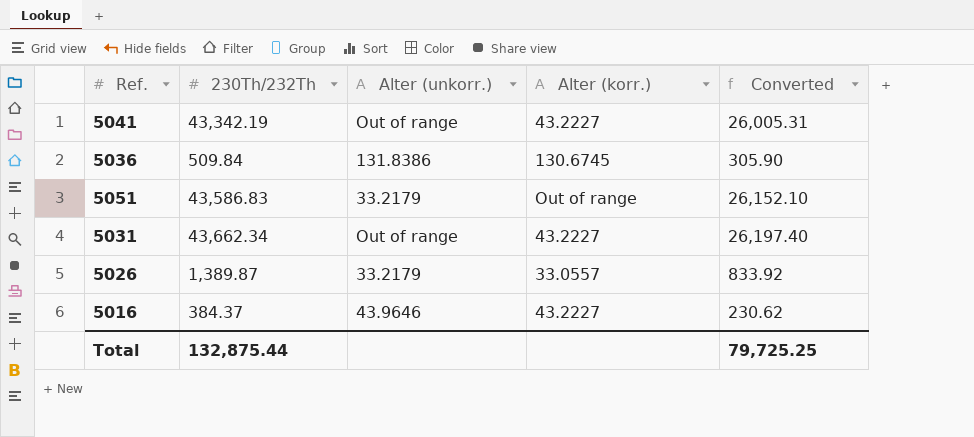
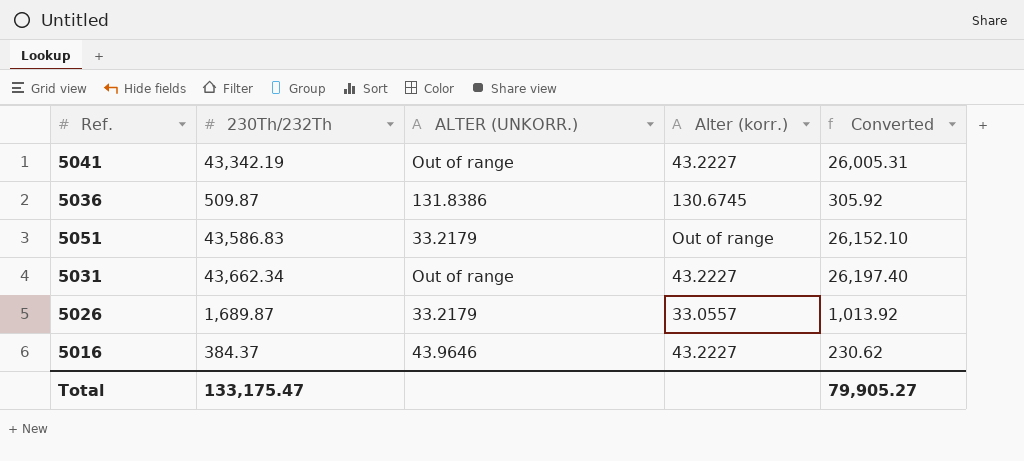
column name: Alter (unkorr.) -> ALTER (UNKORR.)
5036 | 230Th/232Th: 509.84 -> 509.87
5036 | Converted: 305.90 -> 305.92
5026 | 230Th/232Th: 1,389.87 -> 1,689.87
5026 | Converted: 833.92 -> 1,013.92
Total | 230Th/232Th: 132,875.44 -> 133,175.47
Total | Converted: 79,725.25 -> 79,905.27

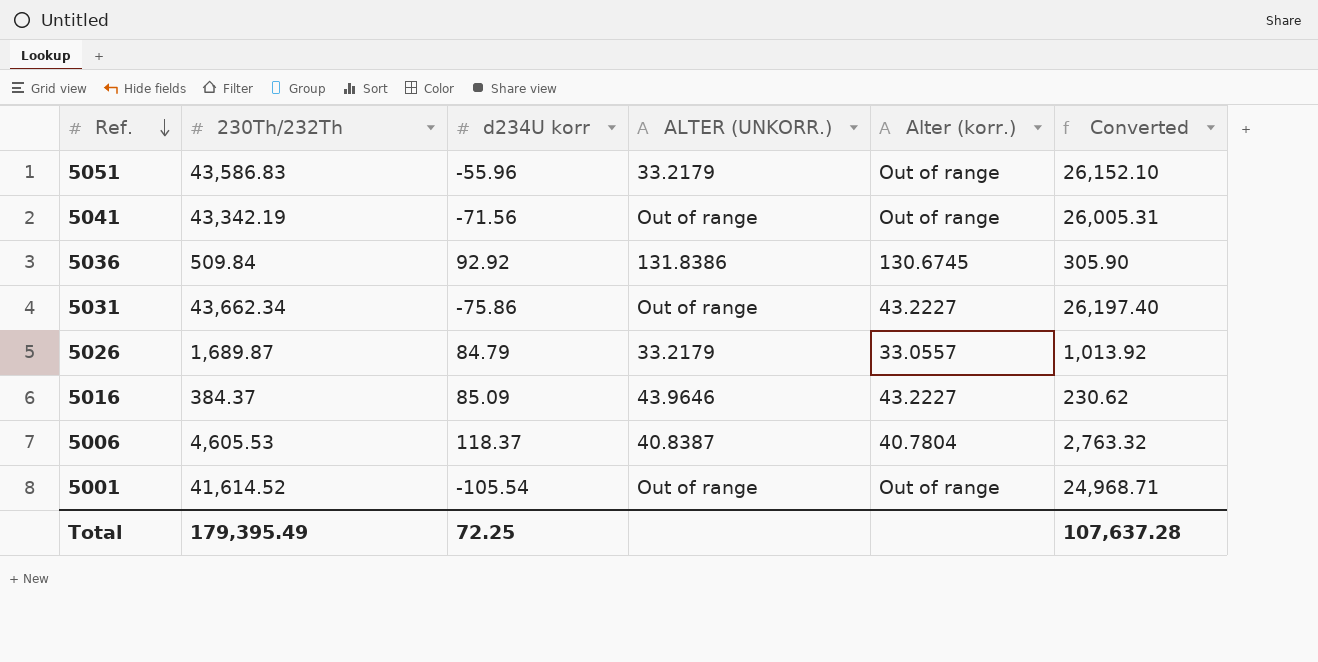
row order: none -> Ref. descending
column d234U korr | position: none -> 3
5041 | Alter (korr.): 43.2227 -> Out of range
5036 | 230Th/232Th: 509.87 -> 509.84
5036 | Converted: 305.92 -> 305.90
row 5006: none -> 4,605.53 | 118.37 | 40.8387 | 40.7804 | 2,763.32
row 5001: none -> 41,614.52 | -105.54 | Out of range | Out of range | 24,968.71
Total | 230Th/232Th: 133,175.47 -> 179,395.49
Total | Converted: 79,905.27 -> 107,637.28

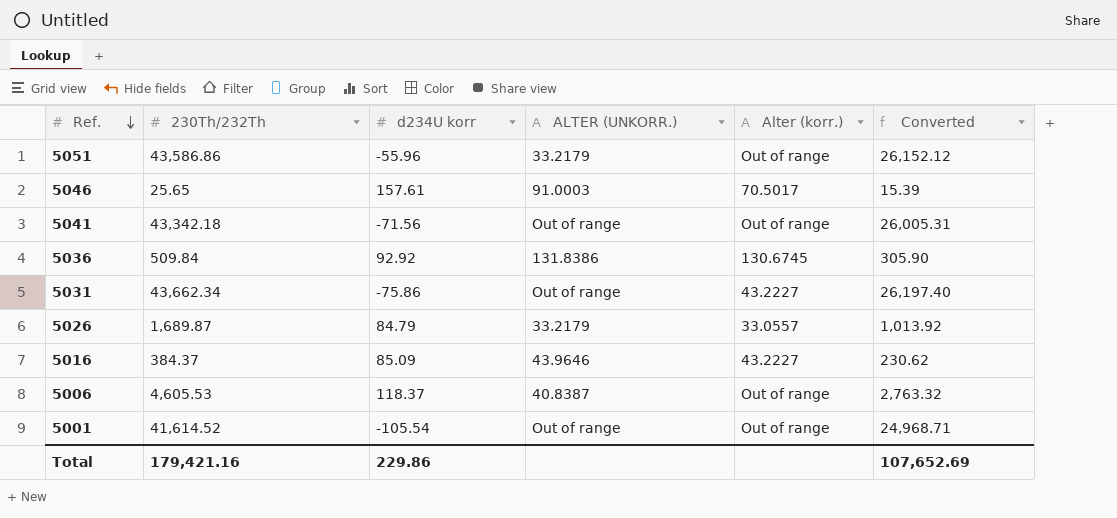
5051 | 230Th/232Th: 43,586.83 -> 43,586.86
5051 | Converted: 26,152.10 -> 26,152.12
row 5046: none -> 25.65 | 157.61 | 91.0003 | 70.5017 | 15.39
5041 | 230Th/232Th: 43,342.19 -> 43,342.18
5006 | Alter (korr.): 40.7804 -> Out of range
Total | 230Th/232Th: 179,395.49 -> 179,421.16
Total | d234U korr: 72.25 -> 229.86
Total | Converted: 107,637.28 -> 107,652.69

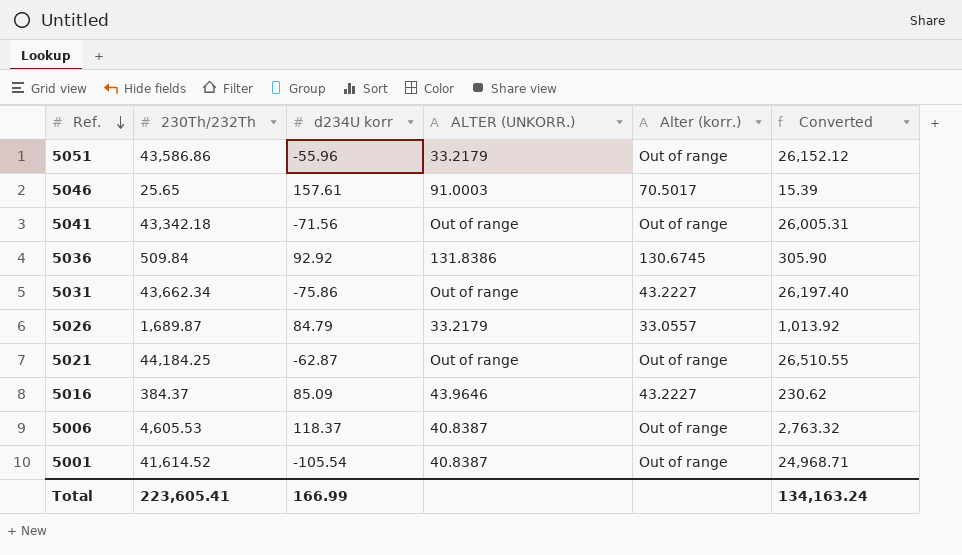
row 5021: none -> 44,184.25 | -62.87 | Out of range | Out of range | 26,510.55
5001 | ALTER (UNKORR.): Out of range -> 40.8387
Total | 230Th/232Th: 179,421.16 -> 223,605.41
Total | d234U korr: 229.86 -> 166.99
Total | Converted: 107,652.69 -> 134,163.24

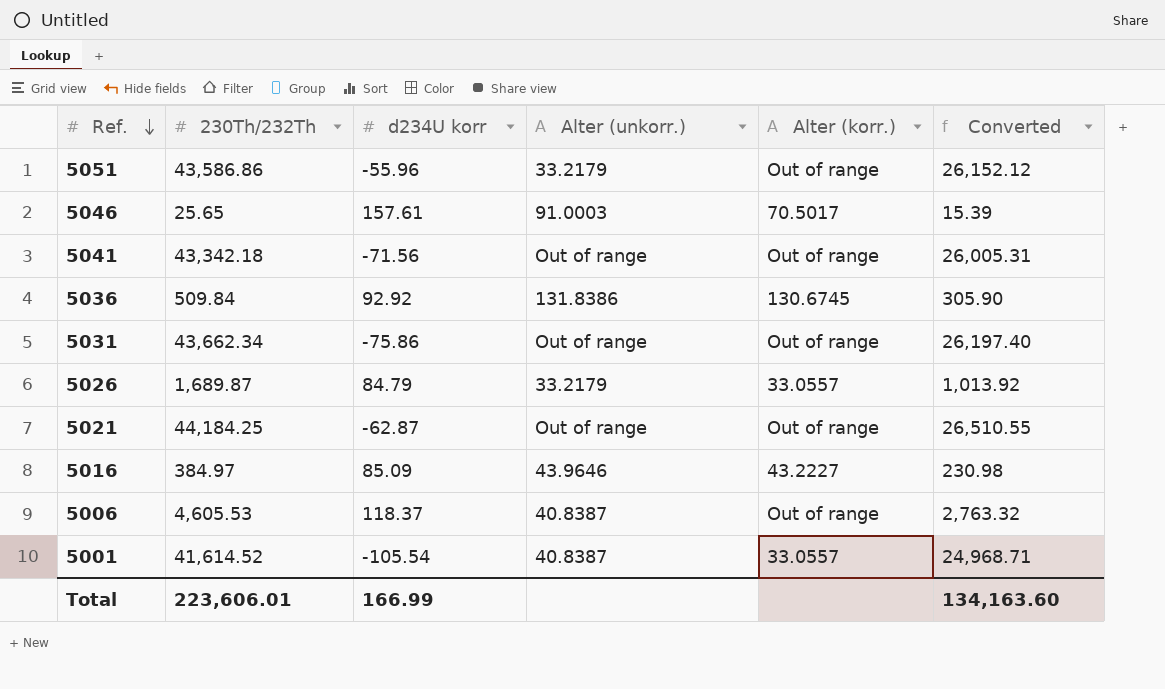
column name: ALTER (UNKORR.) -> Alter (unkorr.)
5031 | Alter (korr.): 43.2227 -> Out of range
5016 | 230Th/232Th: 384.37 -> 384.97
5016 | Converted: 230.62 -> 230.98
5001 | Alter (korr.): Out of range -> 33.0557
Total | 230Th/232Th: 223,605.41 -> 223,606.01
Total | Converted: 134,163.24 -> 134,163.60

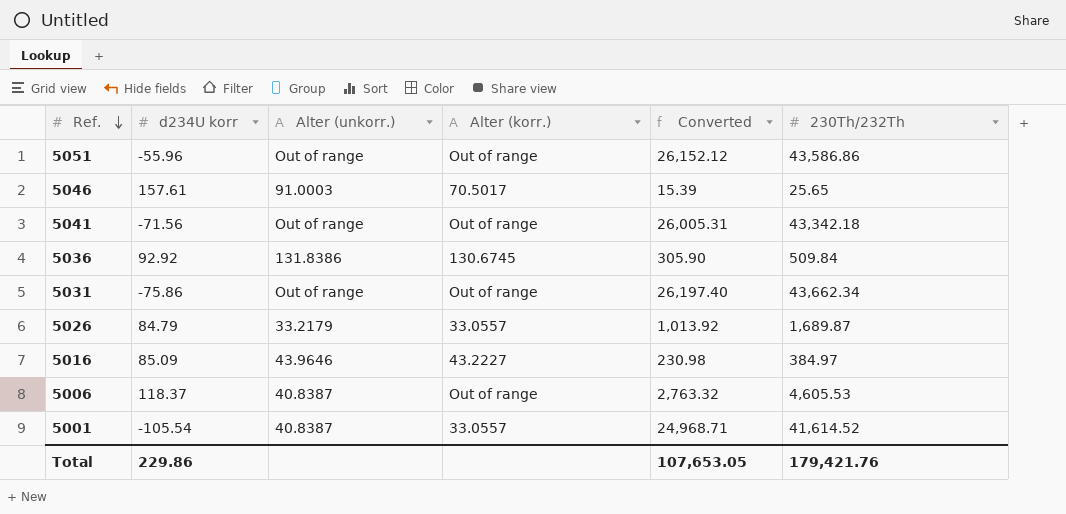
column 230Th/232Th | position: 2 -> 6
row 5021: 44,184.25 | -62.87 | Out of range | Out of range | 26,510.55 -> none
5051 | Alter (unkorr.): 33.2179 -> Out of range
Total | d234U korr: 166.99 -> 229.86
Total | Converted: 134,163.60 -> 107,653.05
Total | 230Th/232Th: 223,606.01 -> 179,421.76

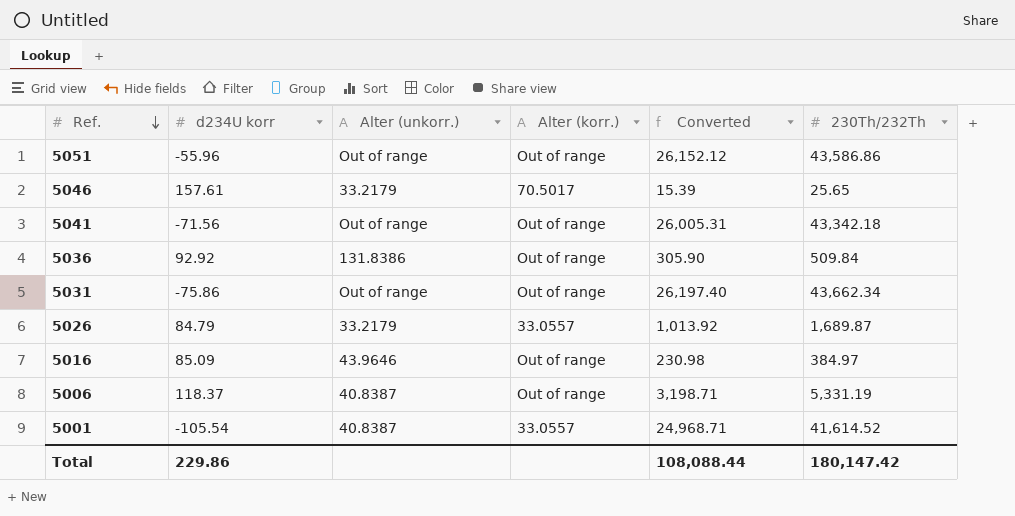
5046 | Alter (unkorr.): 91.0003 -> 33.2179
5036 | Alter (korr.): 130.6745 -> Out of range
5016 | Alter (korr.): 43.2227 -> Out of range
5006 | Converted: 2,763.32 -> 3,198.71
5006 | 230Th/232Th: 4,605.53 -> 5,331.19
Total | Converted: 107,653.05 -> 108,088.44
Total | 230Th/232Th: 179,421.76 -> 180,147.42

